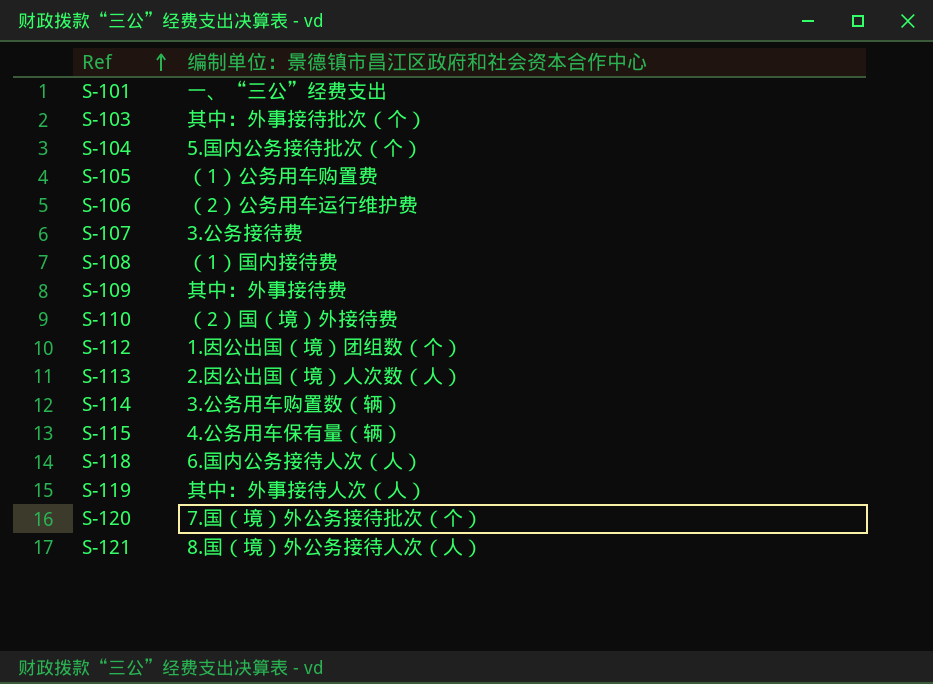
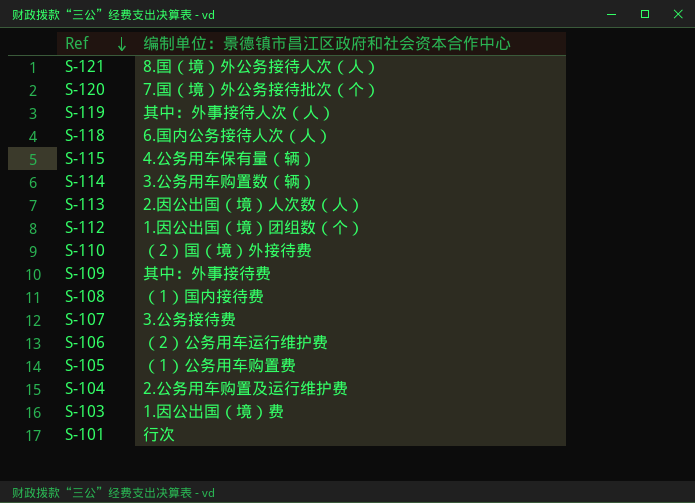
row order: Ref ascending -> Ref descending
S-104 | 编制单位：景德镇市昌江区政府和社会资本合作中心: 5.国内公务接待批次（个） -> 2.公务用车购置及运行维护费
S-103 | 编制单位：景德镇市昌江区政府和社会资本合作中心: 其中：外事接待批次（个） -> 1.因公出国（境）费
S-101 | 编制单位：景德镇市昌江区政府和社会资本合作中心: 一、“三公”经费支出 -> 行次

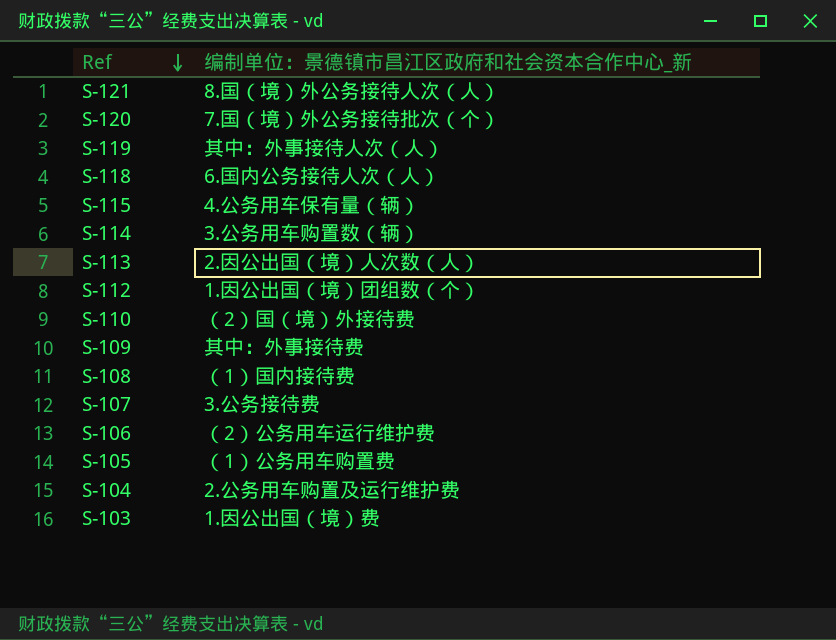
column name: 编制单位：景德镇市昌江区政府和社会资本合作中心 -> 编制单位：景德镇市昌江区政府和社会资本合作中心_新
row S-101: 行次 -> none

